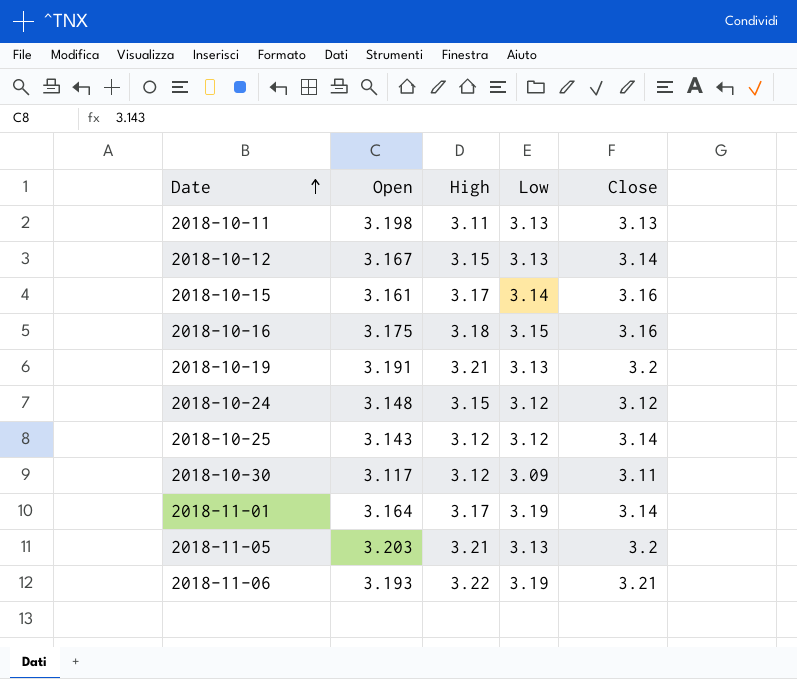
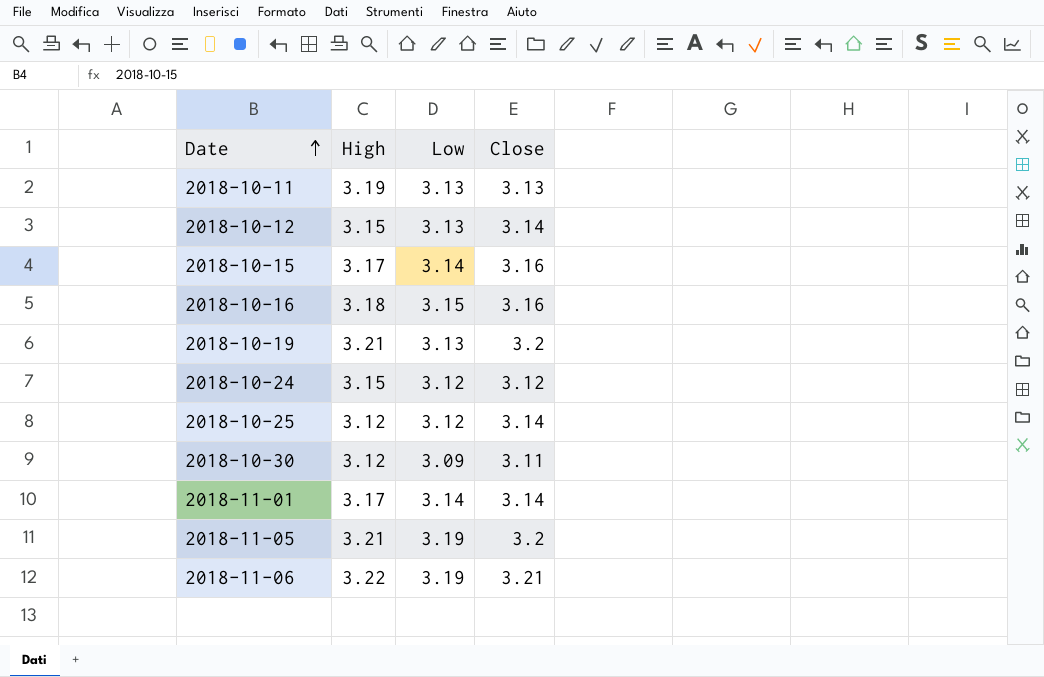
column Open | position: 2 -> none
2018-10-11 | High: 3.11 -> 3.19
2018-11-01 | Low: 3.19 -> 3.14
2018-11-05 | Low: 3.13 -> 3.19

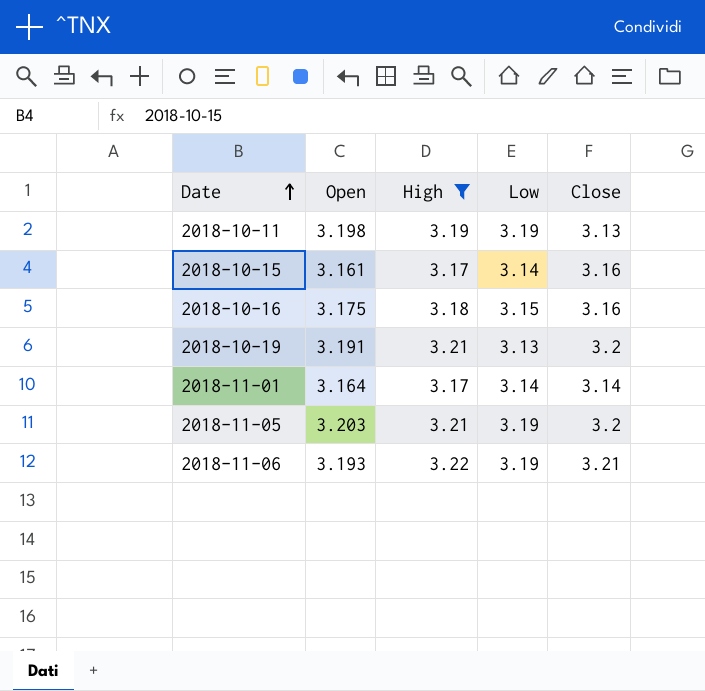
filter: none -> High >= 3.17
column Open | position: none -> 2
2018-10-11 | Low: 3.13 -> 3.19

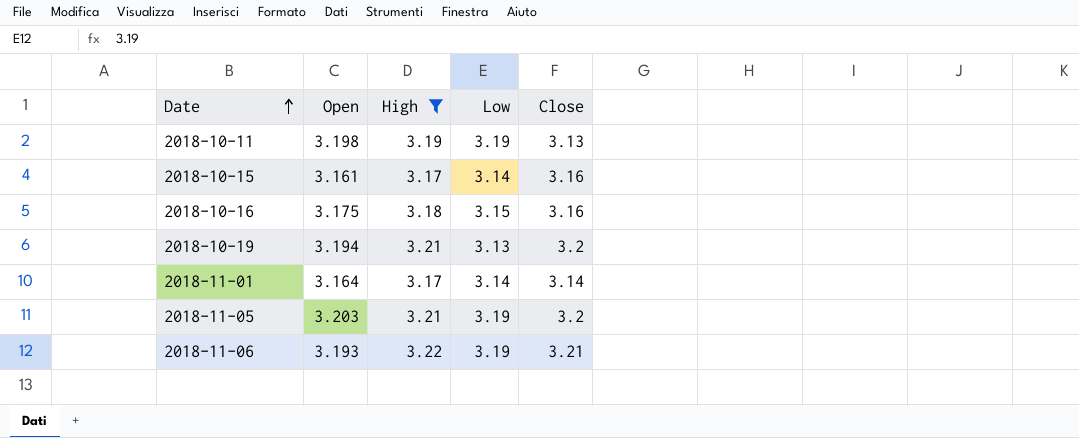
2018-10-19 | Open: 3.191 -> 3.194

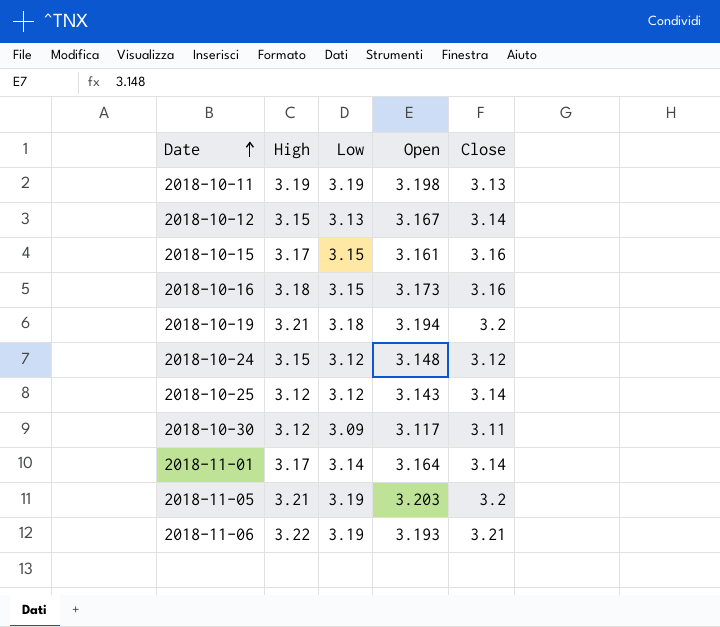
filter: High >= 3.17 -> none
column Open | position: 2 -> 4
2018-10-15 | Low: 3.14 -> 3.15
2018-10-16 | Open: 3.175 -> 3.173
2018-10-19 | Low: 3.13 -> 3.18

